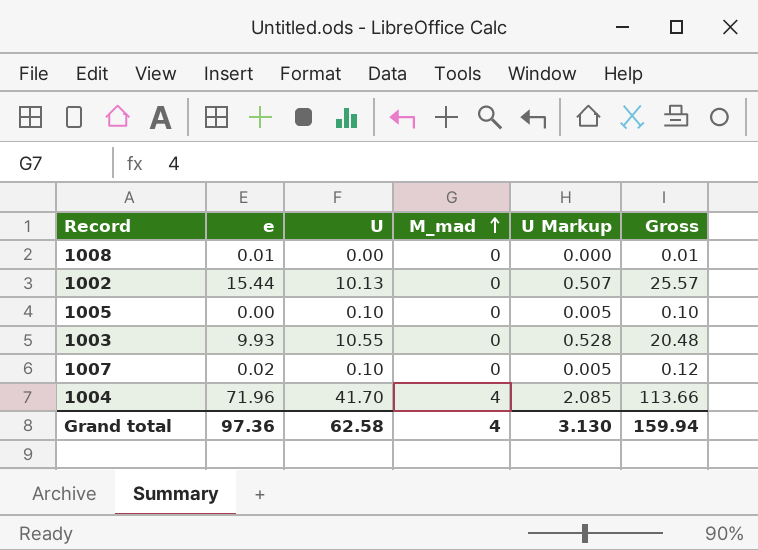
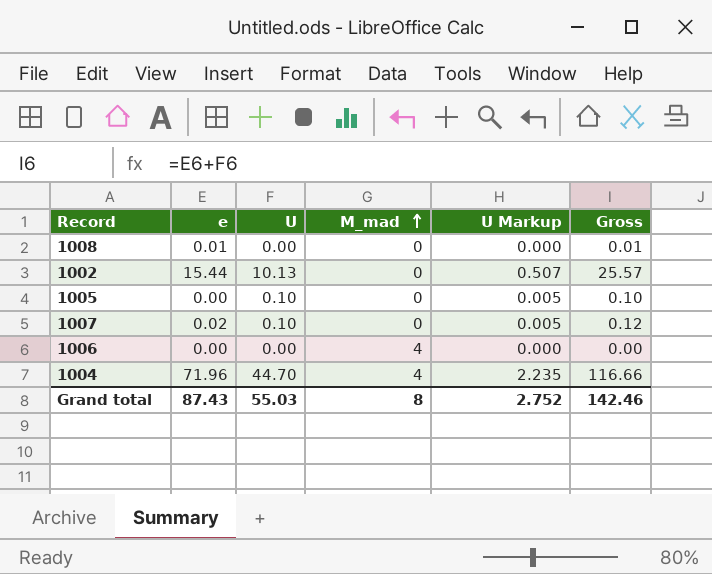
row 1003: 9.93 | 10.55 | 0 | 0.528 | 20.48 -> none
row 1006: none -> 0.00 | 0.00 | 4 | 0.000 | 0.00
1004 | U: 41.70 -> 44.70
1004 | U Markup: 2.085 -> 2.235
1004 | Gross: 113.66 -> 116.66
Grand total | e: 97.36 -> 87.43
Grand total | U: 62.58 -> 55.03
Grand total | M_mad: 4 -> 8
Grand total | U Markup: 3.130 -> 2.752
Grand total | Gross: 159.94 -> 142.46

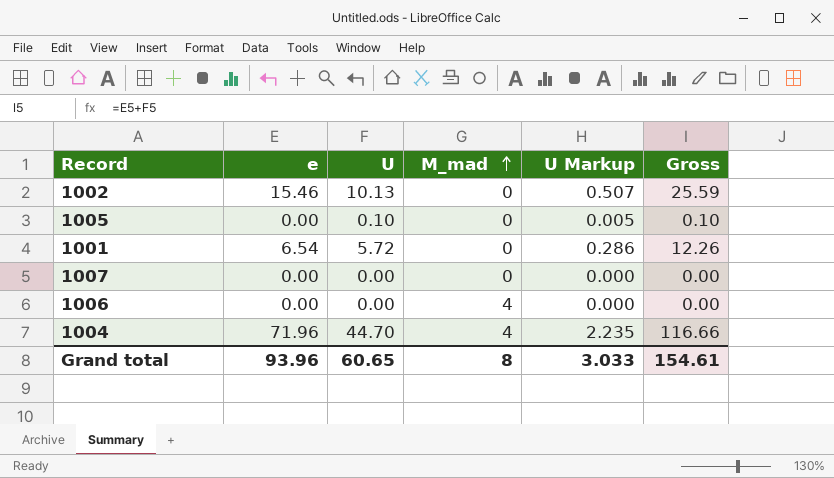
row 1008: 0.01 | 0.00 | 0 | 0.000 | 0.01 -> none
1002 | e: 15.44 -> 15.46
1002 | Gross: 25.57 -> 25.59
row 1001: none -> 6.54 | 5.72 | 0 | 0.286 | 12.26
1007 | e: 0.02 -> 0.00
1007 | U: 0.10 -> 0.00
1007 | U Markup: 0.005 -> 0.000
1007 | Gross: 0.12 -> 0.00
Grand total | e: 87.43 -> 93.96
Grand total | U: 55.03 -> 60.65
Grand total | U Markup: 2.752 -> 3.033
Grand total | Gross: 142.46 -> 154.61

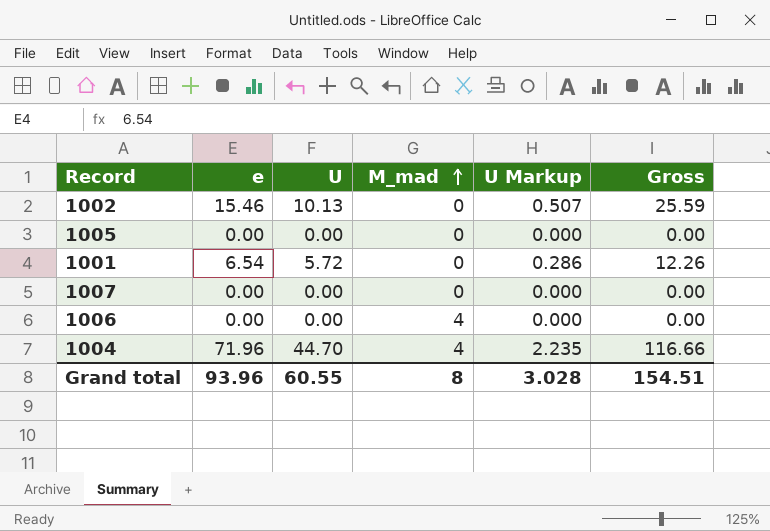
1005 | U: 0.10 -> 0.00
1005 | U Markup: 0.005 -> 0.000
1005 | Gross: 0.10 -> 0.00
Grand total | U: 60.65 -> 60.55
Grand total | U Markup: 3.033 -> 3.028
Grand total | Gross: 154.61 -> 154.51

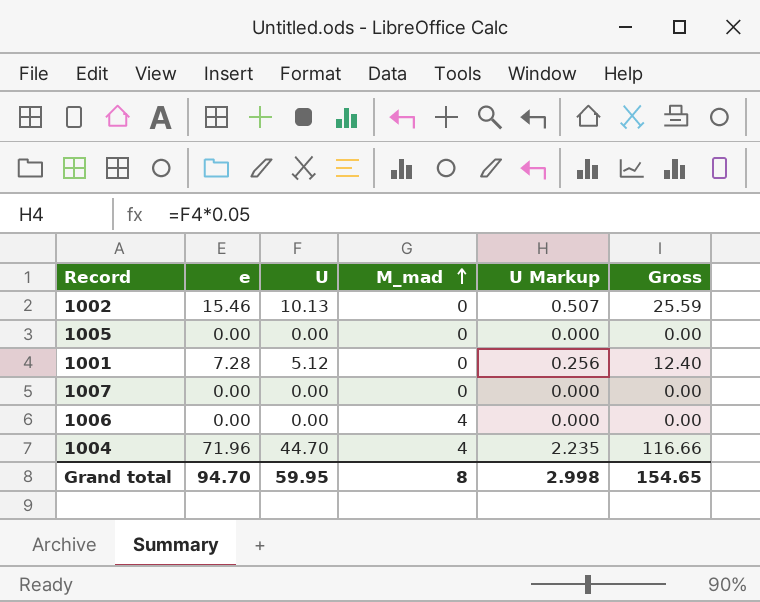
1001 | e: 6.54 -> 7.28
1001 | U: 5.72 -> 5.12
1001 | U Markup: 0.286 -> 0.256
1001 | Gross: 12.26 -> 12.40
Grand total | e: 93.96 -> 94.70
Grand total | U: 60.55 -> 59.95
Grand total | U Markup: 3.028 -> 2.998
Grand total | Gross: 154.51 -> 154.65

